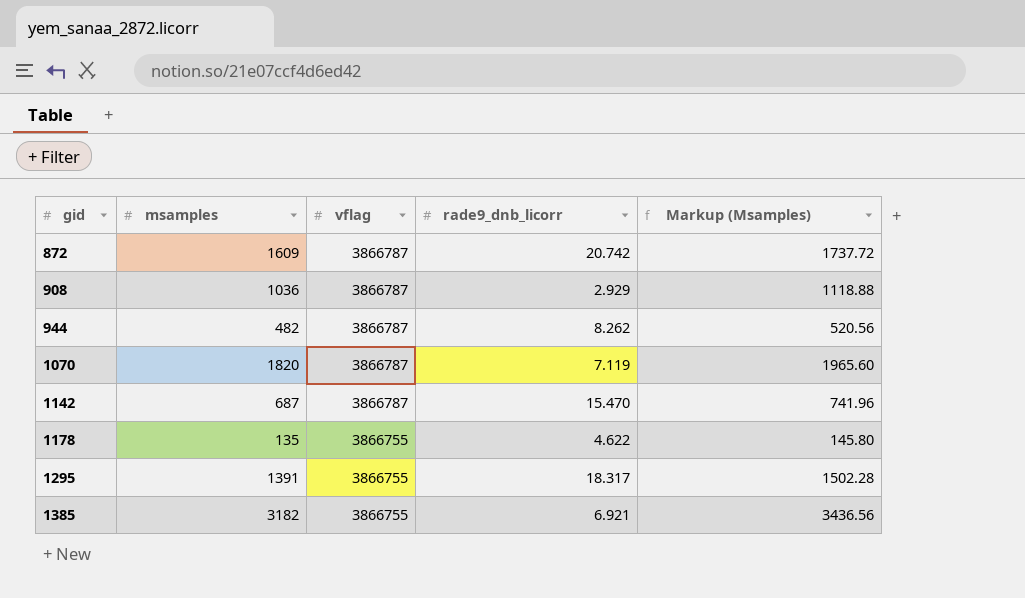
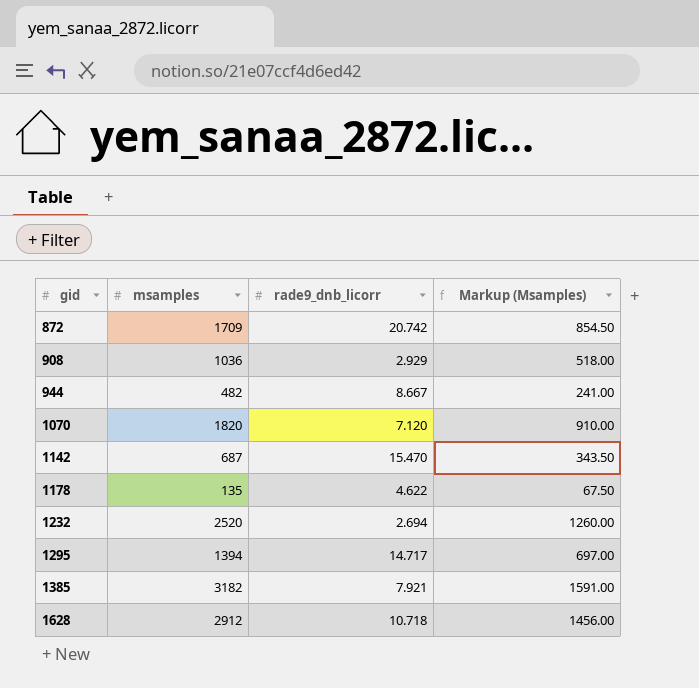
column vflag | position: 3 -> none
column Markup (Msamples) | formula: [msamples] * 1.08 -> [msamples] * 0.5
872 | msamples: 1609 -> 1709
944 | rade9_dnb_licorr: 8.262 -> 8.667
1070 | rade9_dnb_licorr: 7.119 -> 7.120
row 1232: none -> 2520 | 2.694 | 1260.00
1295 | msamples: 1391 -> 1394
1295 | rade9_dnb_licorr: 18.317 -> 14.717
1385 | rade9_dnb_licorr: 6.921 -> 7.921
row 1628: none -> 2912 | 10.718 | 1456.00

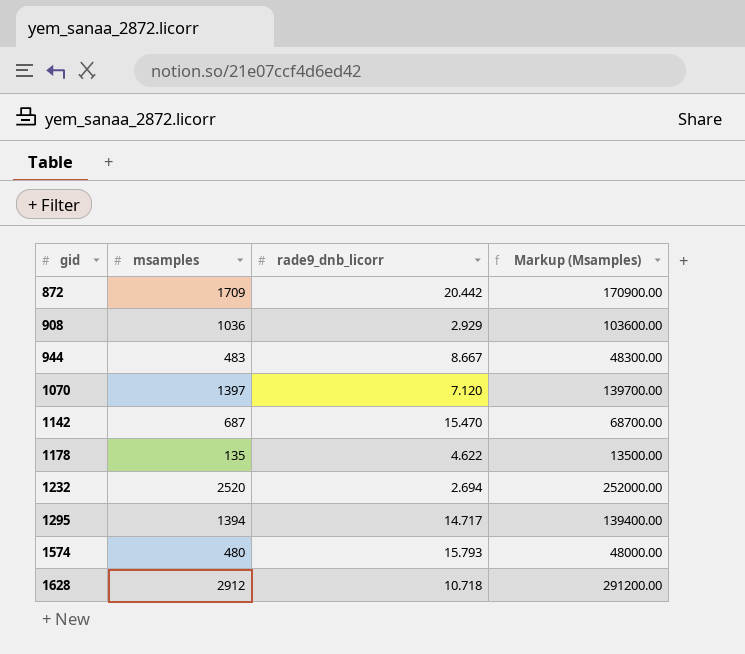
column Markup (Msamples) | formula: [msamples] * 0.5 -> [msamples] * 100
row 1385: 3182 | 7.921 | 1591.00 -> none
872 | rade9_dnb_licorr: 20.742 -> 20.442
944 | msamples: 482 -> 483
1070 | msamples: 1820 -> 1397
row 1574: none -> 480 | 15.793 | 48000.00

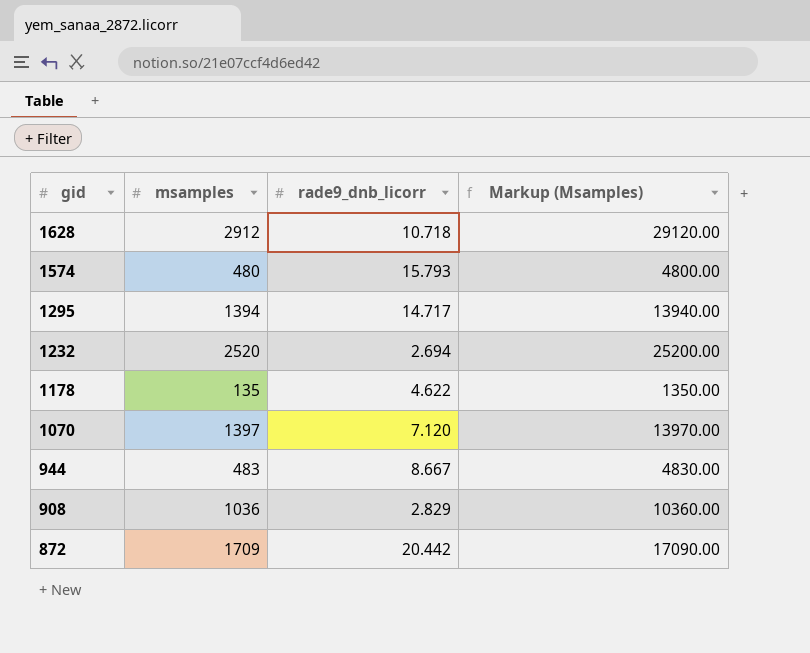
row order: gid ascending -> gid descending
column Markup (Msamples) | formula: [msamples] * 100 -> [msamples] * 10
row 1142: 687 | 15.470 | 68700.00 -> none
908 | rade9_dnb_licorr: 2.929 -> 2.829

